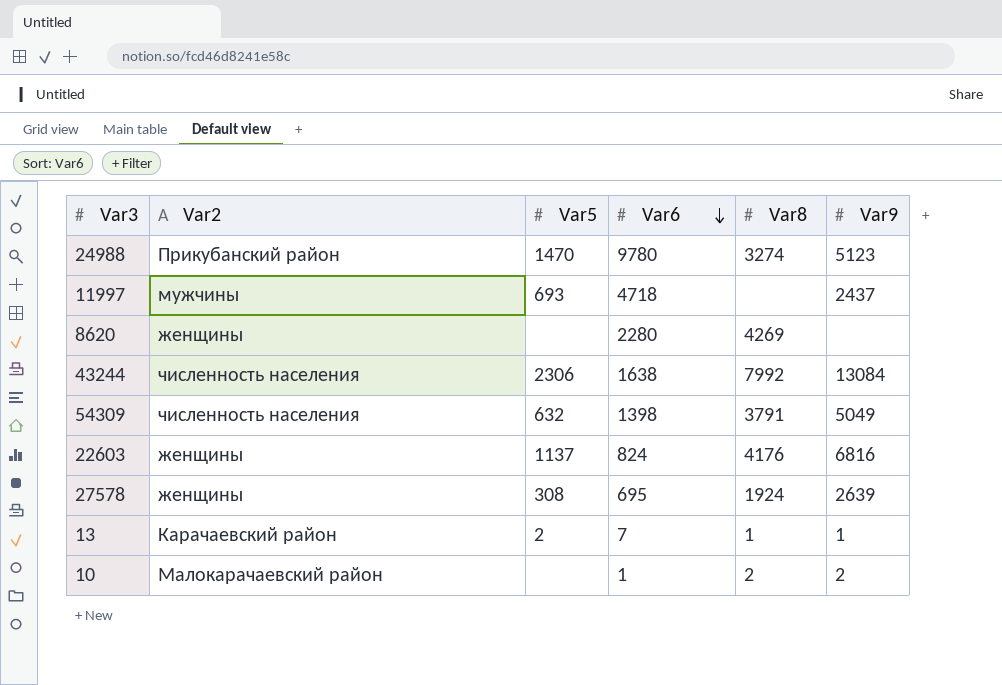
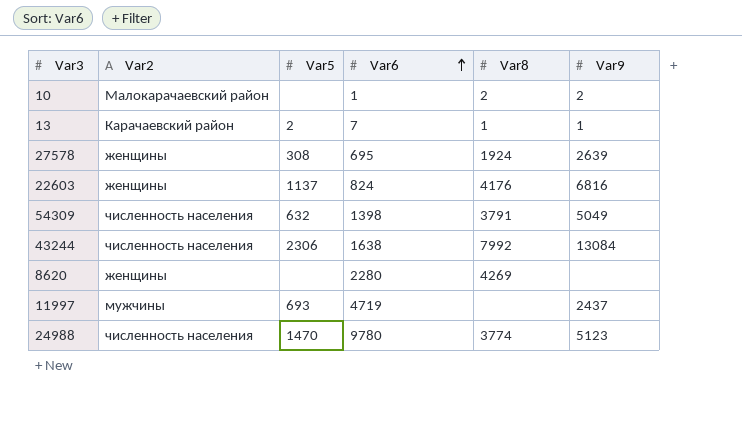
row order: Var6 descending -> Var6 ascending
11997 | Var6: 4718 -> 4719
24988 | Var2: Прикубанский район -> численность населения
24988 | Var8: 3274 -> 3774

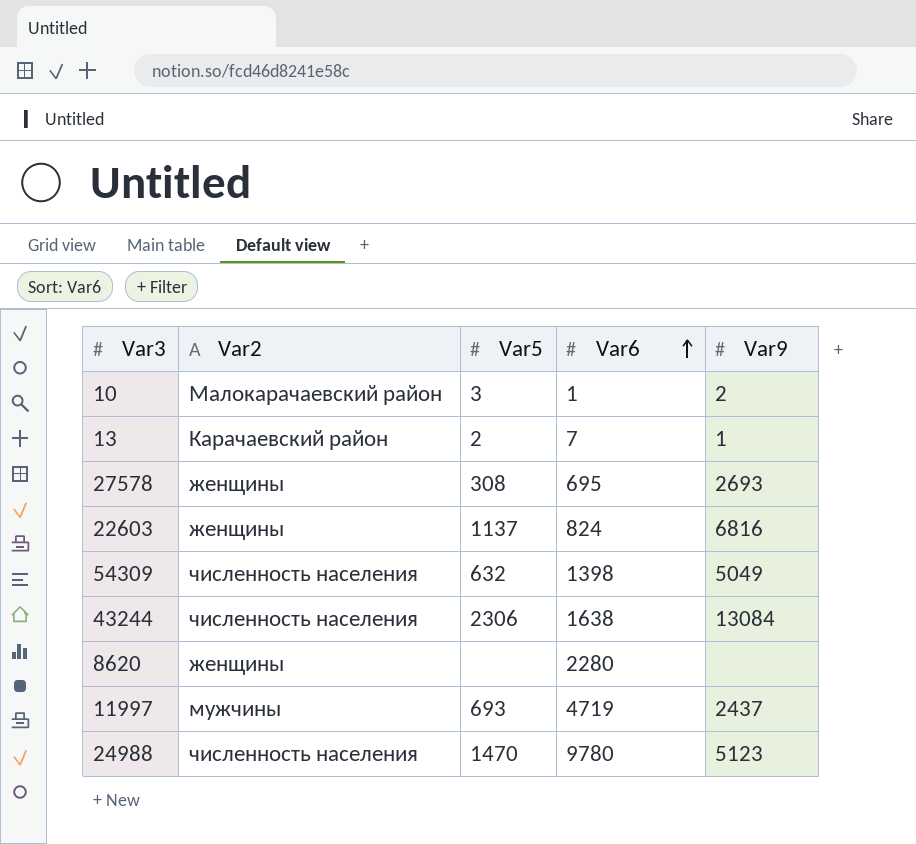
column Var8 | position: 5 -> none
10 | Var5: none -> 3
27578 | Var9: 2639 -> 2693

